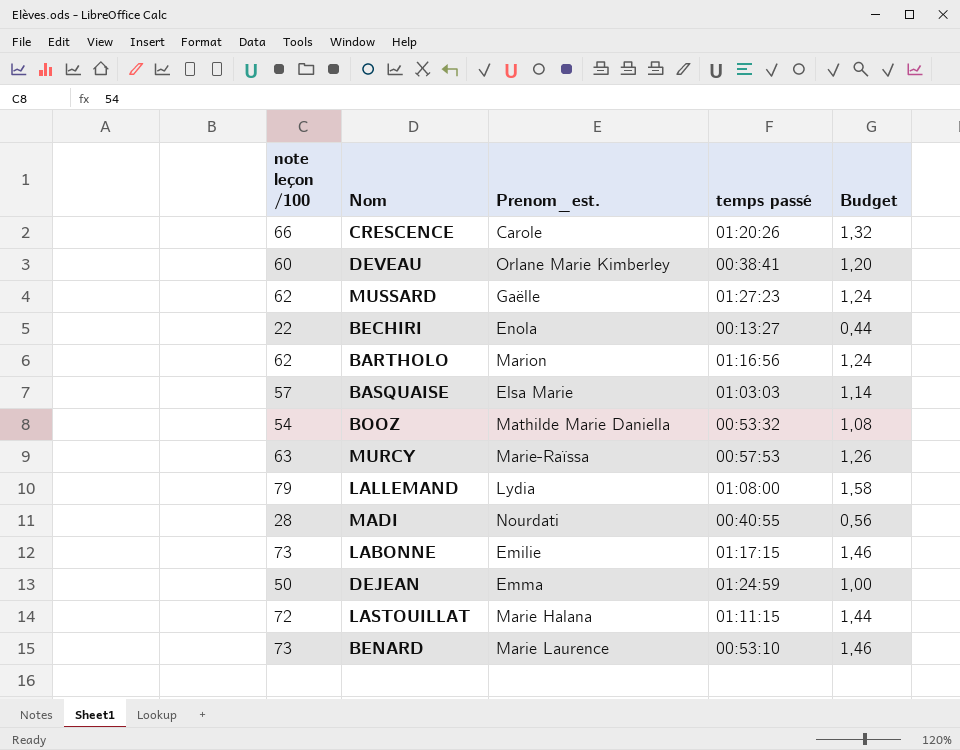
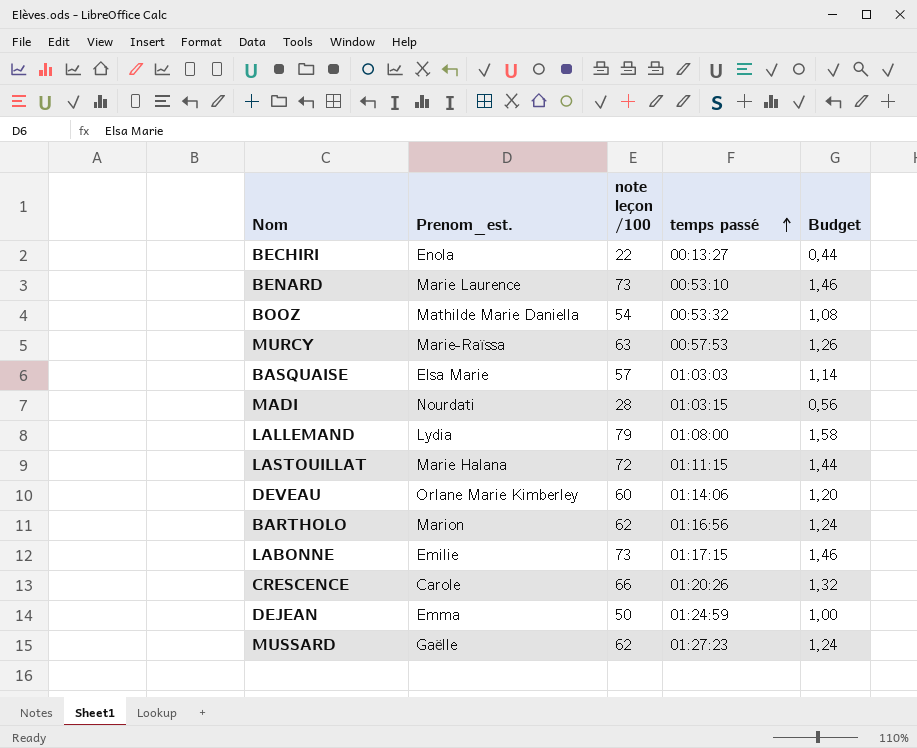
row order: none -> temps passé ascending
column note leçon /100 | position: 1 -> 3
MADI | temps passé: 00:40:55 -> 01:03:15
DEVEAU | temps passé: 00:38:41 -> 01:14:06

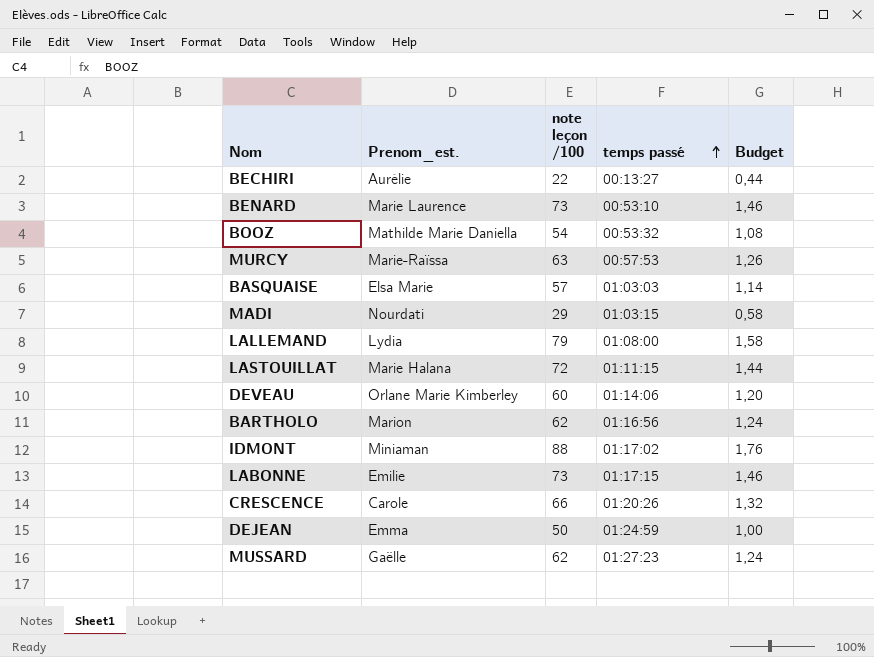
BECHIRI | Prenom_est.: Enola -> Aurélie
MADI | note leçon /100: 28 -> 29
MADI | Budget: 0,56 -> 0,58
row IDMONT: none -> Miniaman | 88 | 01:17:02 | 1,76

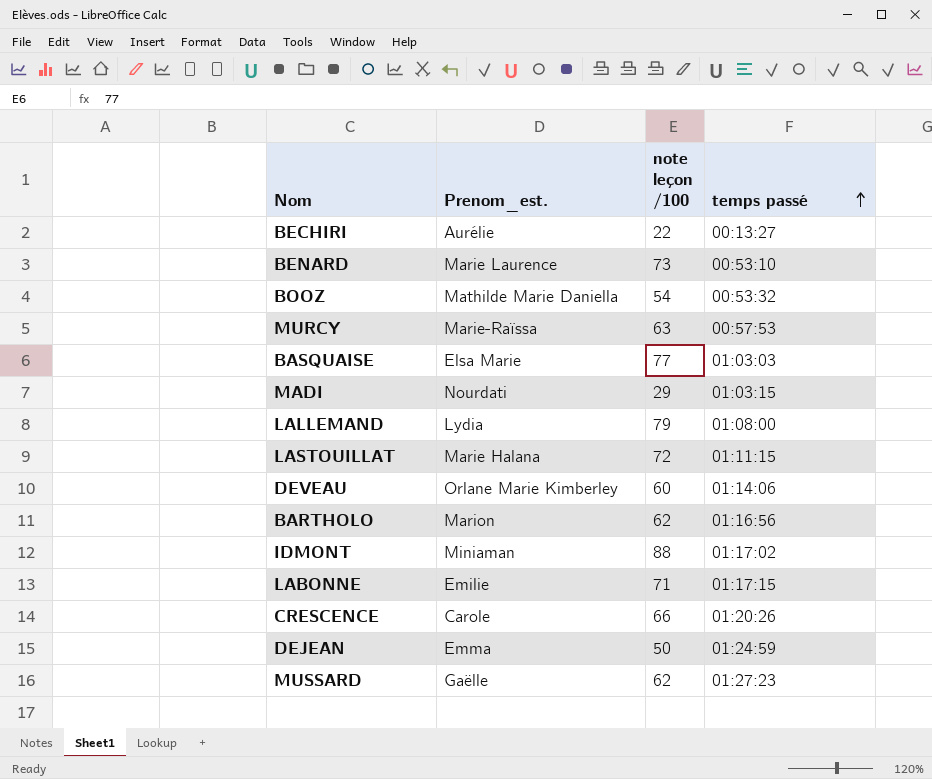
column Budget | formula: [note leçon /100] * 0,02 -> none
BASQUAISE | note leçon /100: 57 -> 77
LABONNE | note leçon /100: 73 -> 71

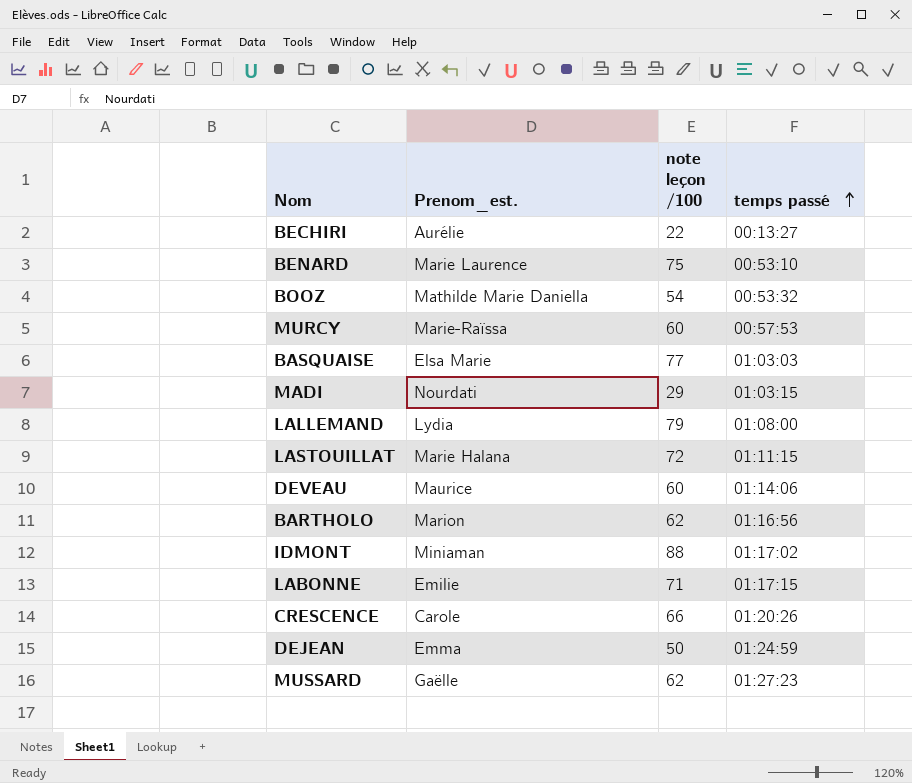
BENARD | note leçon /100: 73 -> 75
MURCY | note leçon /100: 63 -> 60
DEVEAU | Prenom_est.: Orlane Marie Kimberley -> Maurice

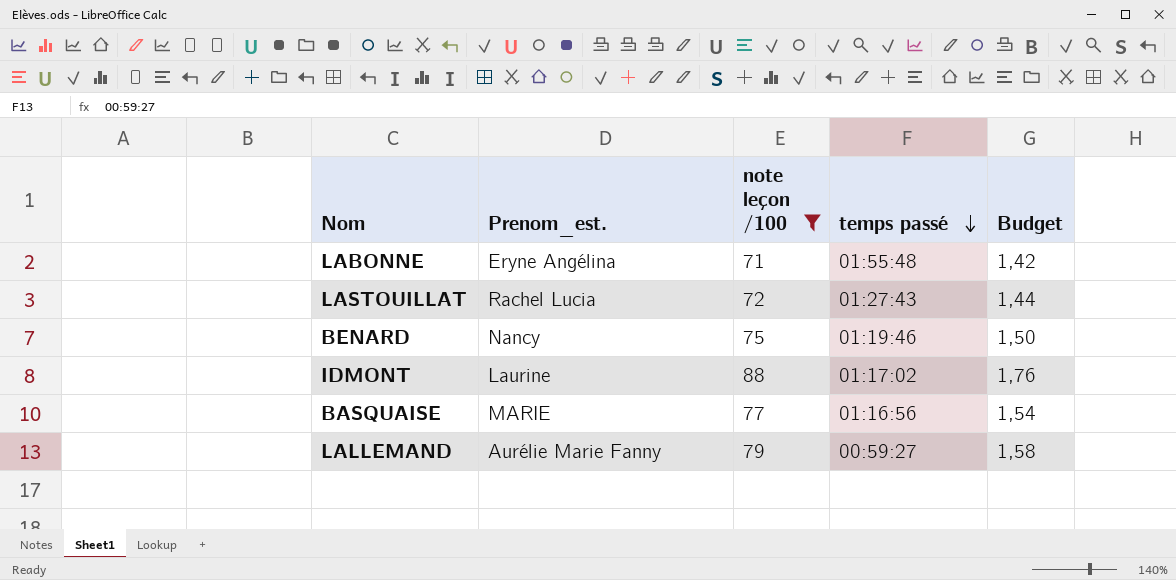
filter: none -> note leçon /100 >= 71
row order: temps passé ascending -> temps passé descending
column Budget | formula: none -> [note leçon /100] * 0,02
LABONNE | Prenom_est.: Emilie -> Eryne Angélina
LABONNE | temps passé: 01:17:15 -> 01:55:48
LASTOUILLAT | Prenom_est.: Marie Halana -> Rachel Lucia
LASTOUILLAT | temps passé: 01:11:15 -> 01:27:43
BENARD | Prenom_est.: Marie Laurence -> Nancy
BENARD | temps passé: 00:53:10 -> 01:19:46
IDMONT | Prenom_est.: Miniaman -> Laurine
BASQUAISE | Prenom_est.: Elsa Marie -> MARIE
BASQUAISE | temps passé: 01:03:03 -> 01:16:56
LALLEMAND | Prenom_est.: Lydia -> Aurélie Marie Fanny
LALLEMAND | temps passé: 01:08:00 -> 00:59:27

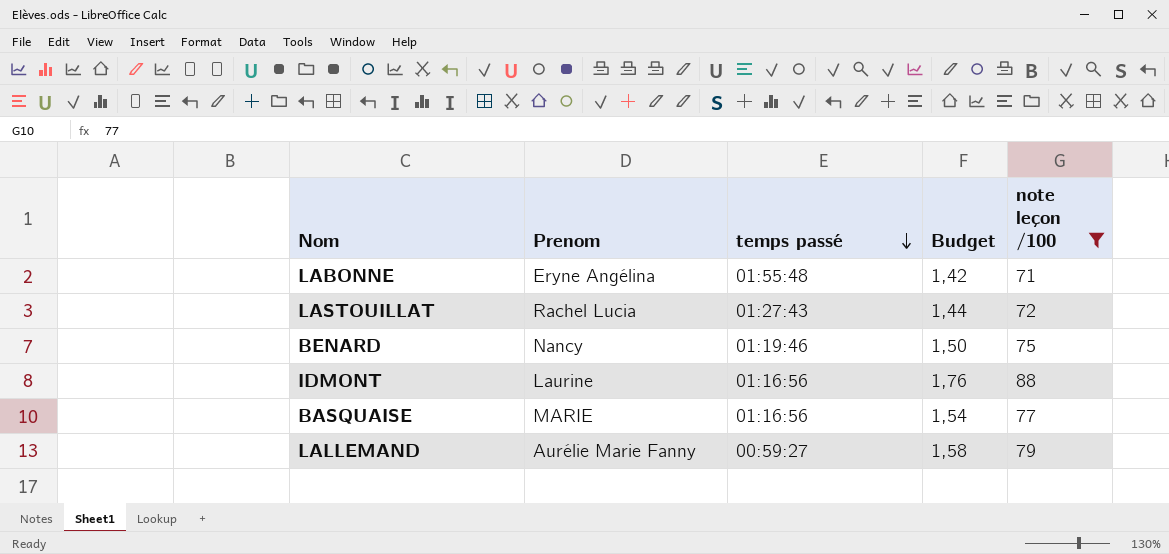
column name: Prenom_est. -> Prenom
column note leçon /100 | position: 3 -> 5
IDMONT | temps passé: 01:17:02 -> 01:16:56

